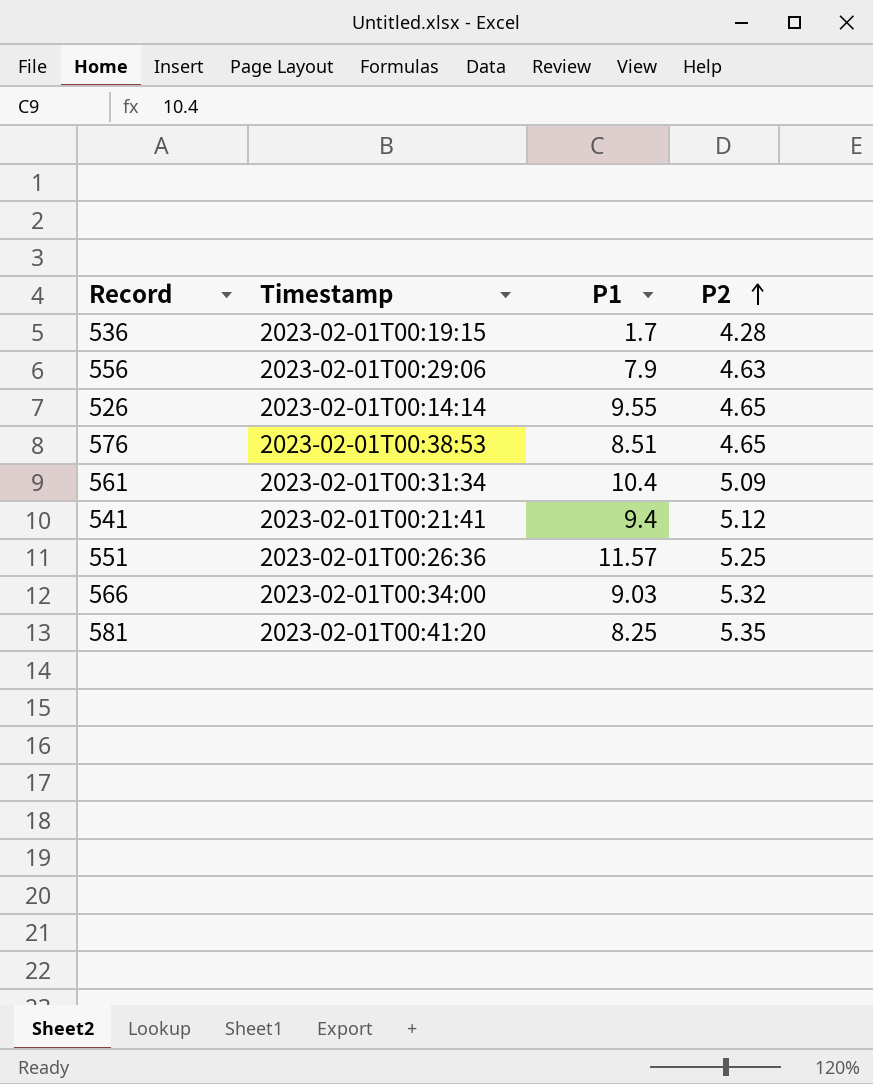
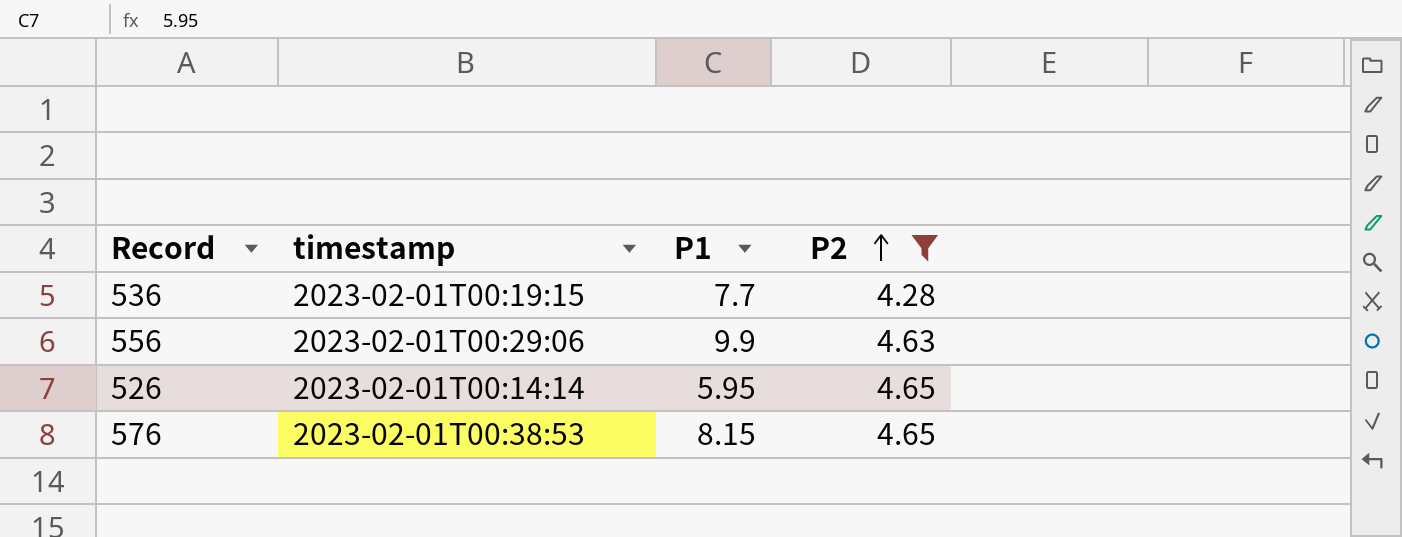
filter: none -> P2 <= 4.65
column name: Timestamp -> timestamp
536 | P1: 1.7 -> 7.7
556 | P1: 7.9 -> 9.9
526 | P1: 9.55 -> 5.95
576 | P1: 8.51 -> 8.15

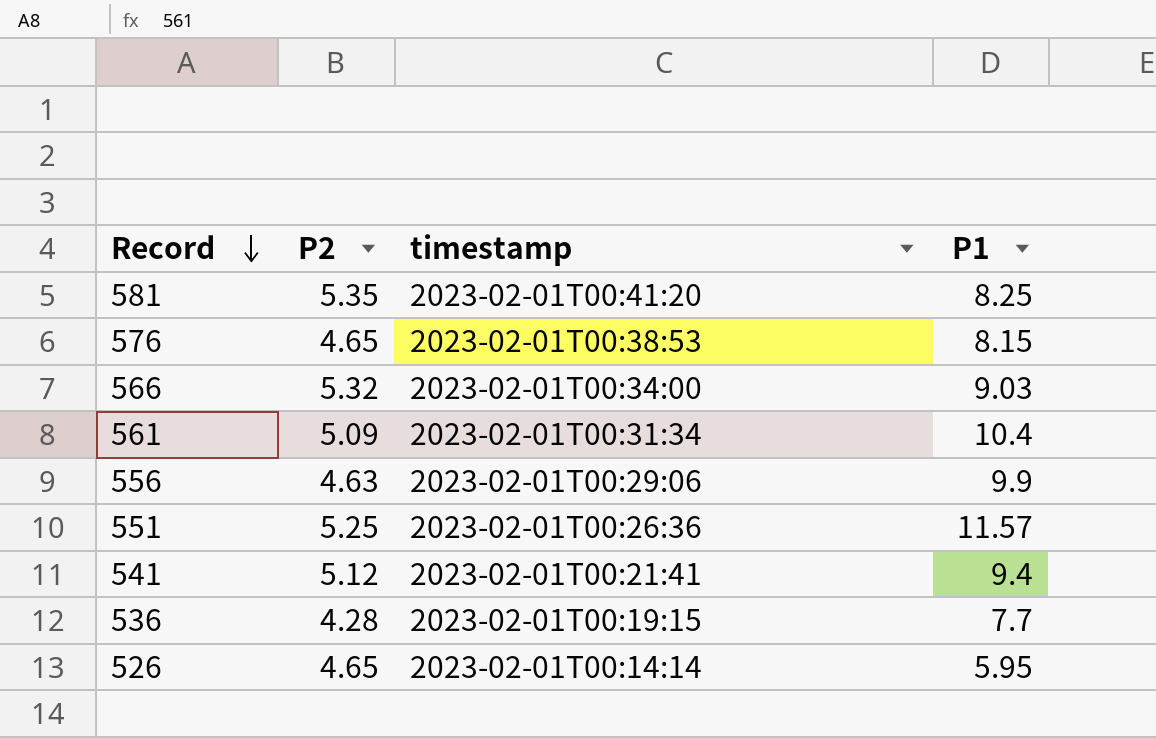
filter: P2 <= 4.65 -> none
row order: P2 ascending -> Record descending
column P2 | position: 4 -> 2

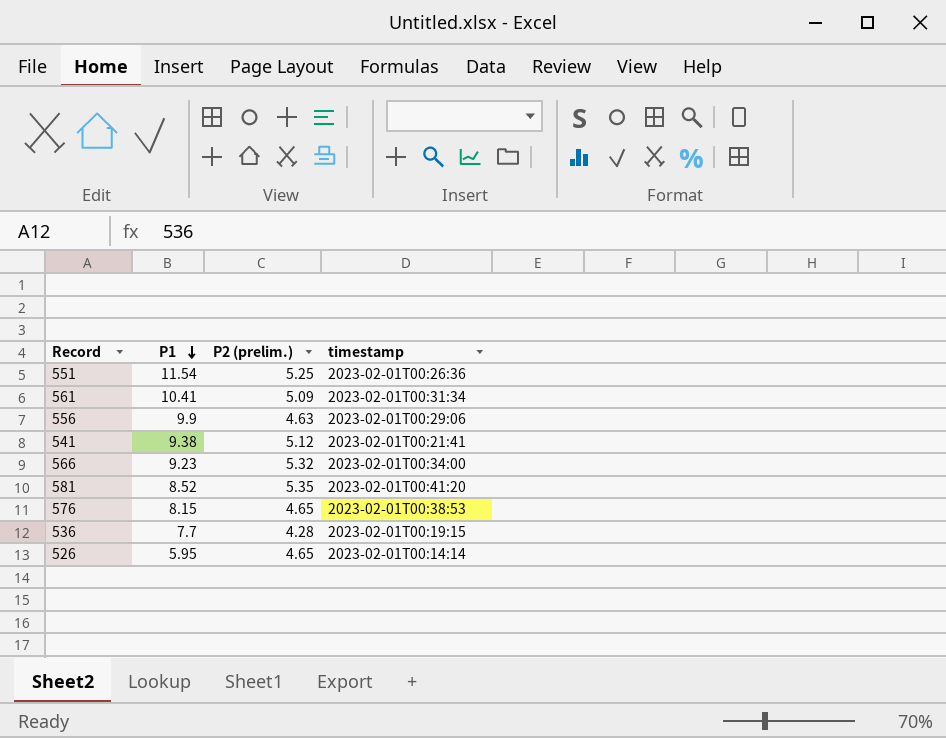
row order: Record descending -> P1 descending
column P1 | position: 4 -> 2
column name: P2 -> P2 (prelim.)
551 | P1: 11.57 -> 11.54
561 | P1: 10.4 -> 10.41
541 | P1: 9.4 -> 9.38
566 | P1: 9.03 -> 9.23
581 | P1: 8.25 -> 8.52

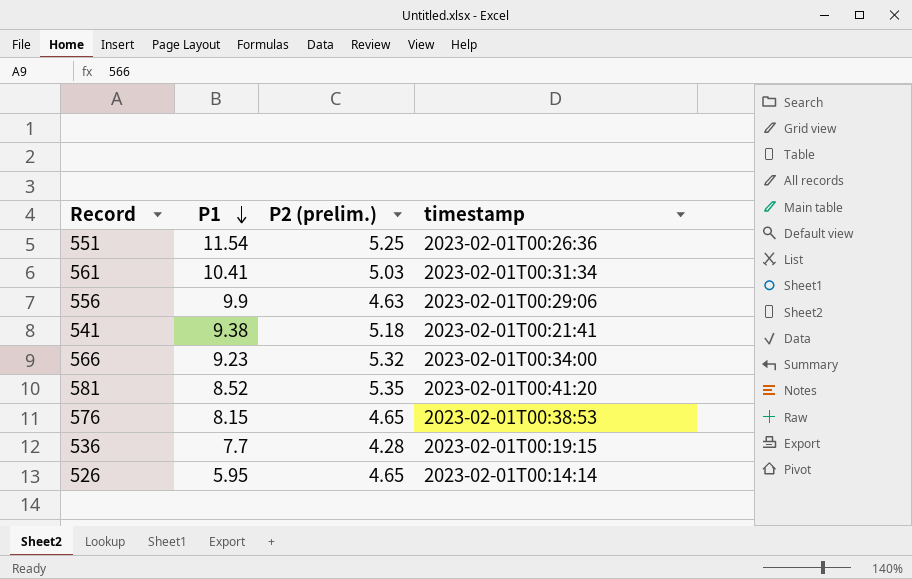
561 | P2 (prelim.): 5.09 -> 5.03
541 | P2 (prelim.): 5.12 -> 5.18

